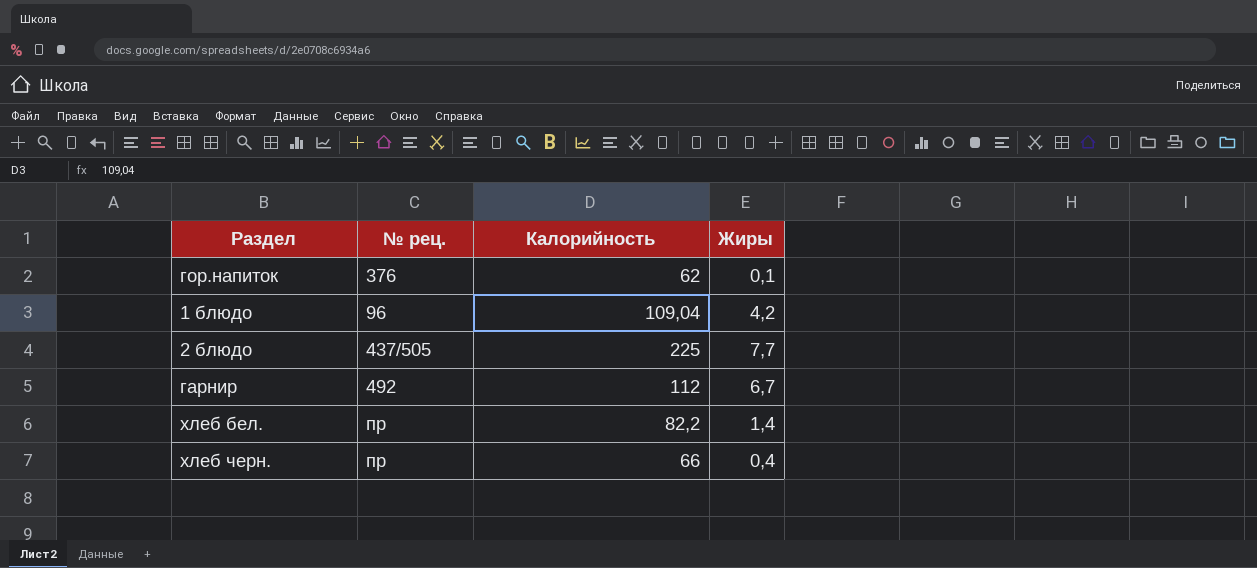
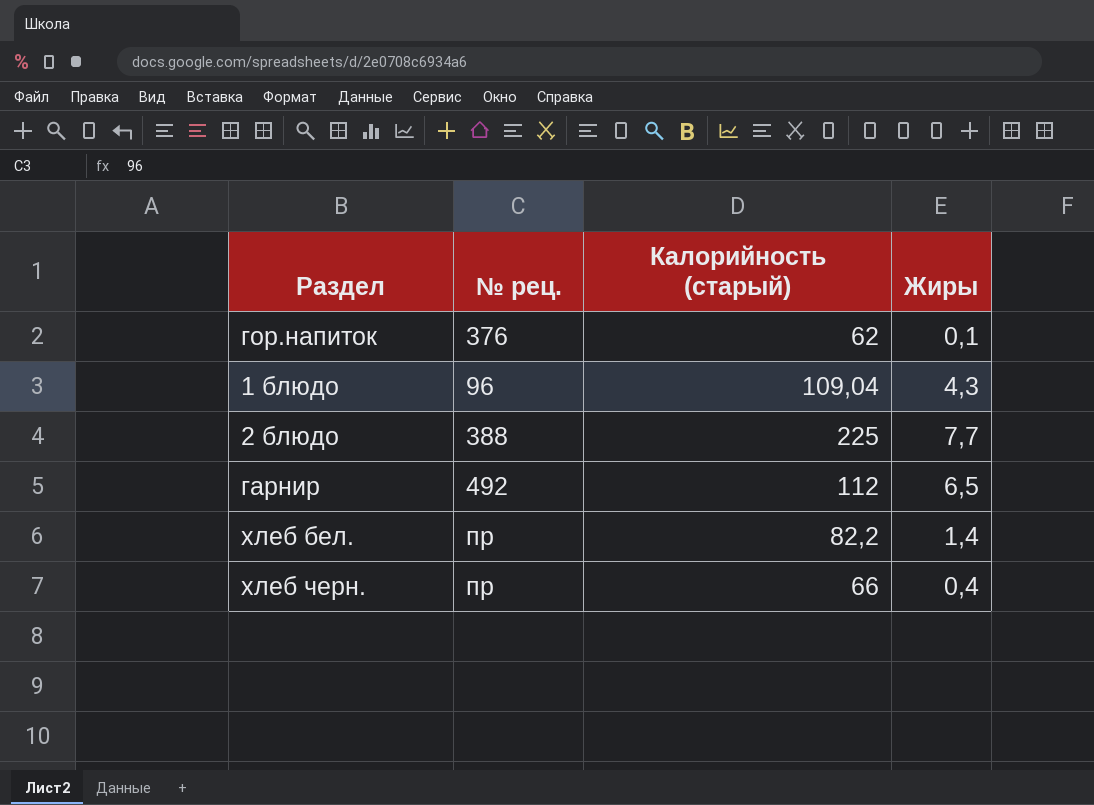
column name: Калорийность -> Калорийность (старый)
1 блюдо | Жиры: 4,2 -> 4,3
2 блюдо | № рец.: 437/505 -> 388
гарнир | Жиры: 6,7 -> 6,5

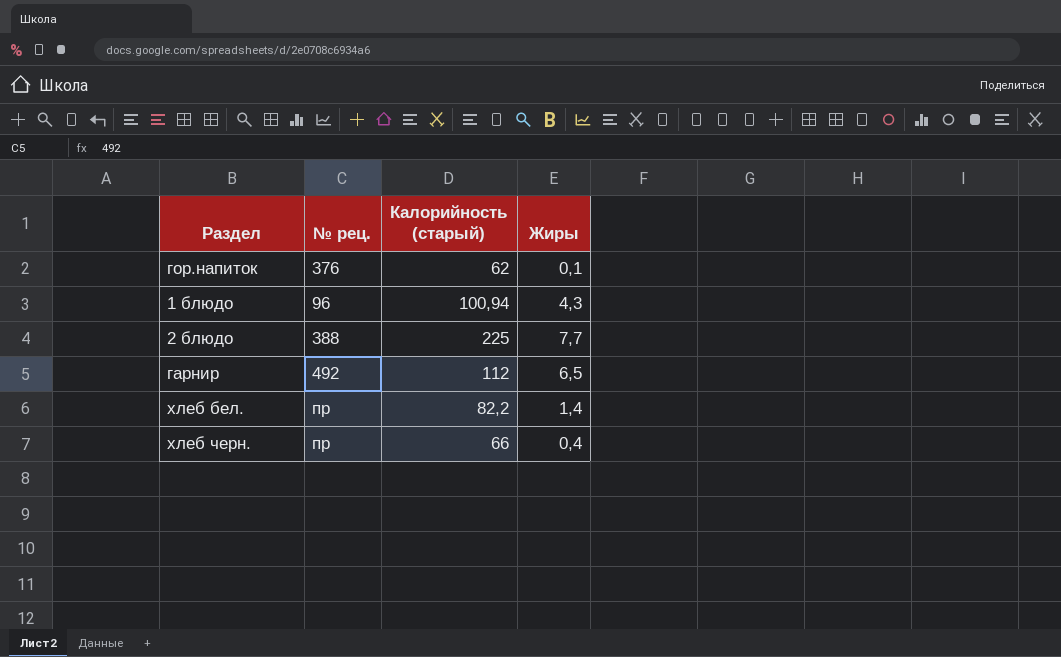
1 блюдо | Калорийность (старый): 109,04 -> 100,94

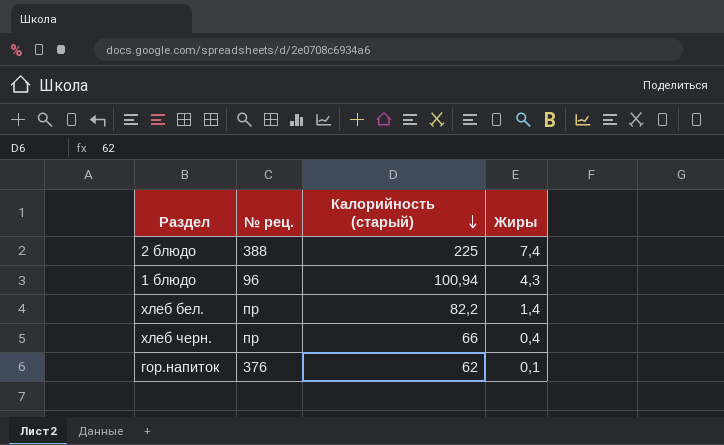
row order: none -> Калорийность (старый) descending
row гарнир: 492 | 112 | 6,5 -> none
2 блюдо | Жиры: 7,7 -> 7,4

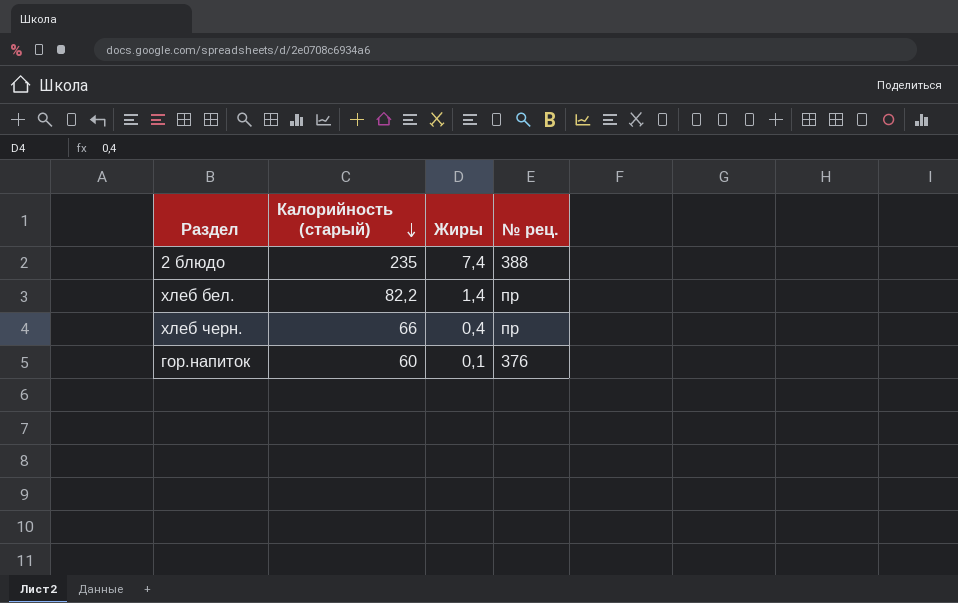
column № рец. | position: 2 -> 4
row 1 блюдо: 96 | 100,94 | 4,3 -> none
2 блюдо | Калорийность (старый): 225 -> 235
гор.напиток | Калорийность (старый): 62 -> 60

